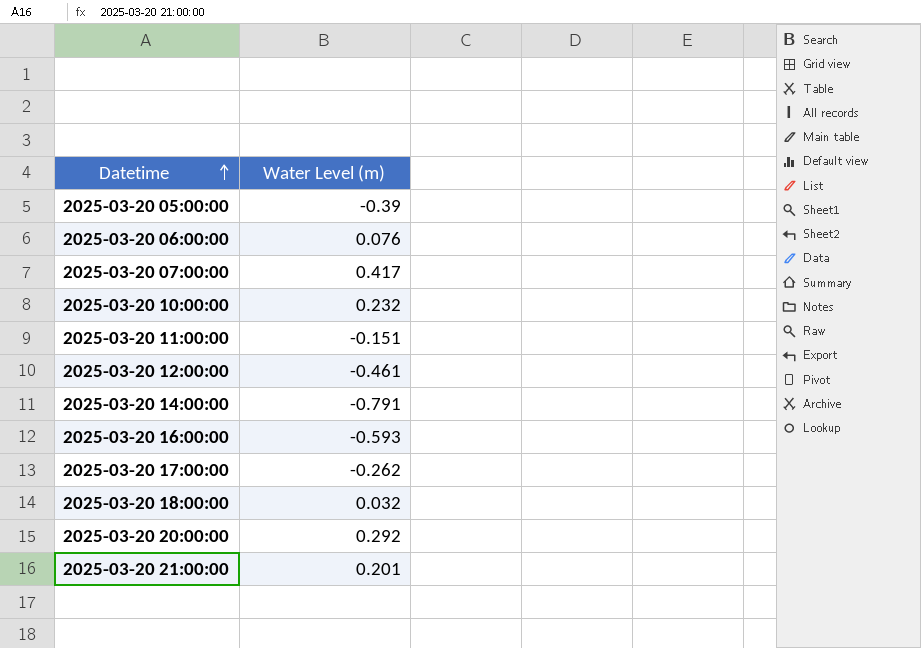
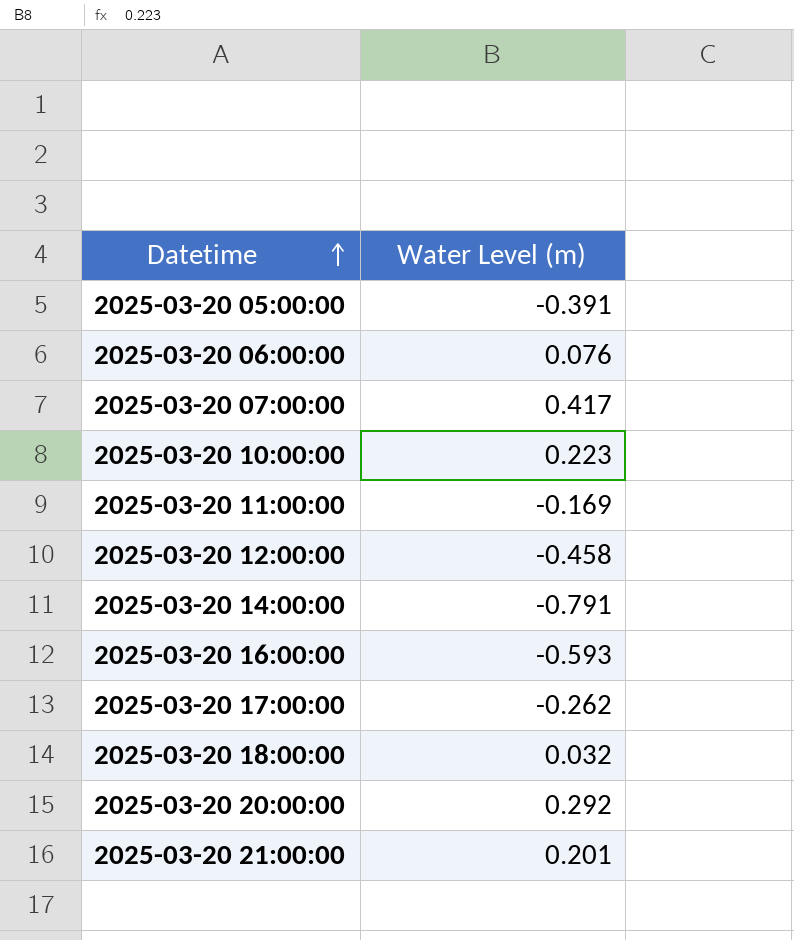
2025-03-20 05:00:00 | Water Level (m): -0.39 -> -0.391
2025-03-20 10:00:00 | Water Level (m): 0.232 -> 0.223
2025-03-20 11:00:00 | Water Level (m): -0.151 -> -0.169
2025-03-20 12:00:00 | Water Level (m): -0.461 -> -0.458

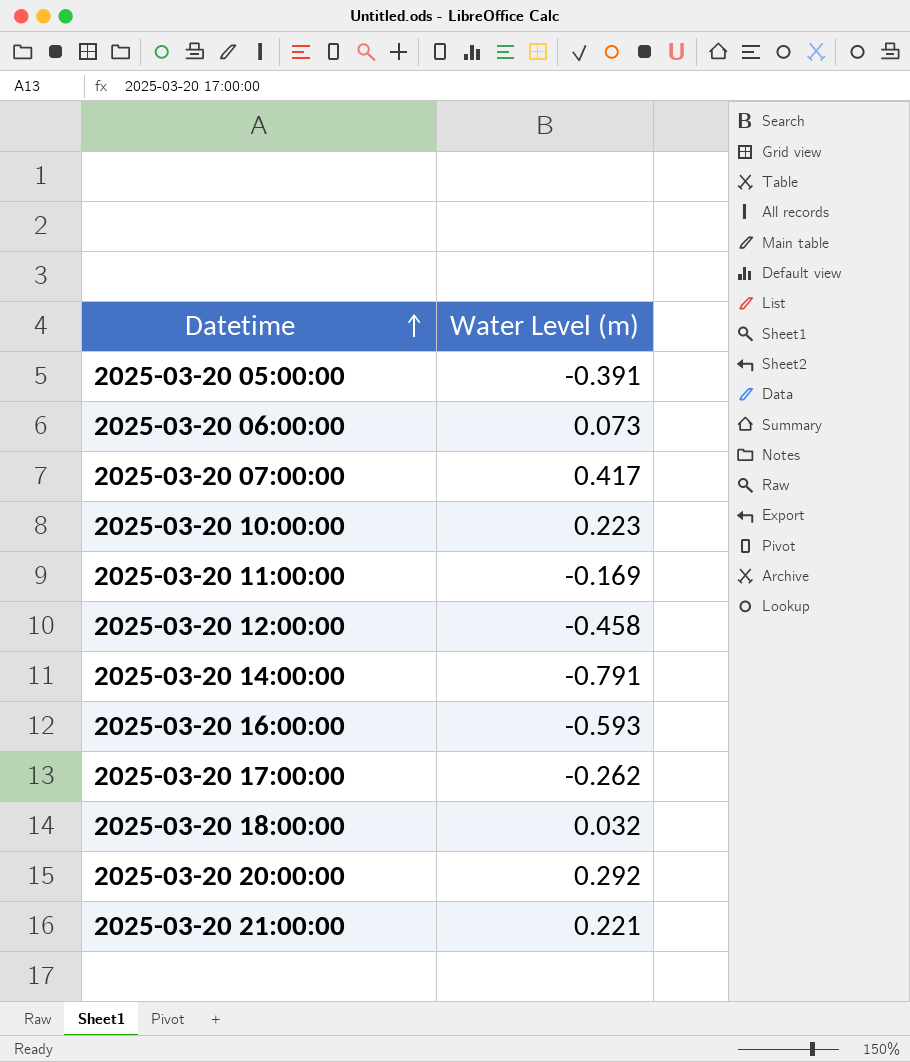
2025-03-20 06:00:00 | Water Level (m): 0.076 -> 0.073
2025-03-20 21:00:00 | Water Level (m): 0.201 -> 0.221

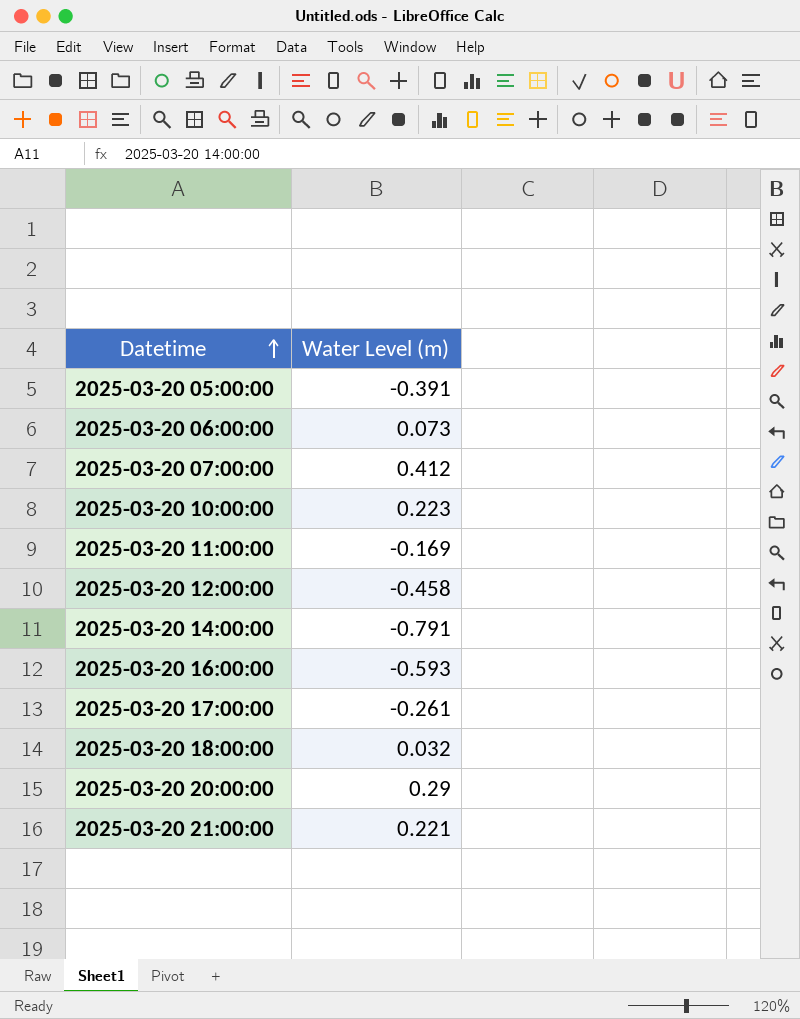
2025-03-20 07:00:00 | Water Level (m): 0.417 -> 0.412
2025-03-20 17:00:00 | Water Level (m): -0.262 -> -0.261
2025-03-20 20:00:00 | Water Level (m): 0.292 -> 0.29

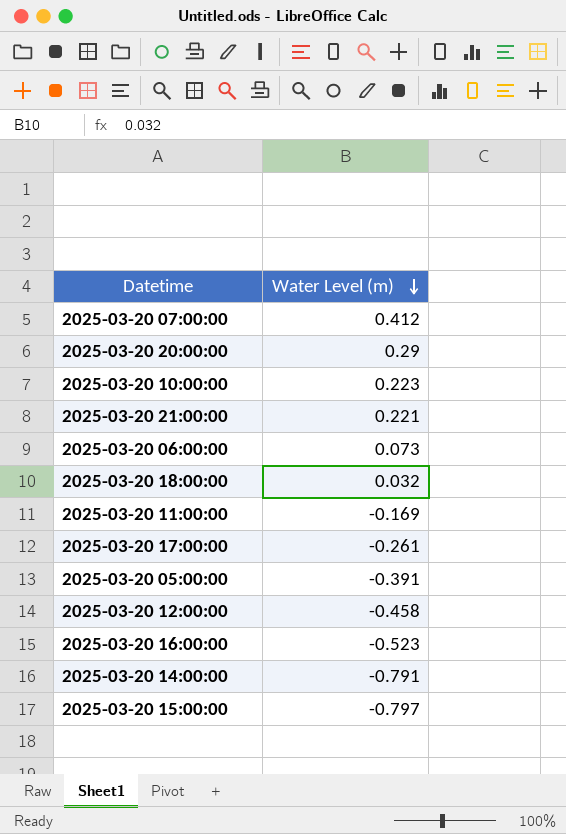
row order: Datetime ascending -> Water Level (m) descending
2025-03-20 16:00:00 | Water Level (m): -0.593 -> -0.523
row 2025-03-20 15:00:00: none -> -0.797

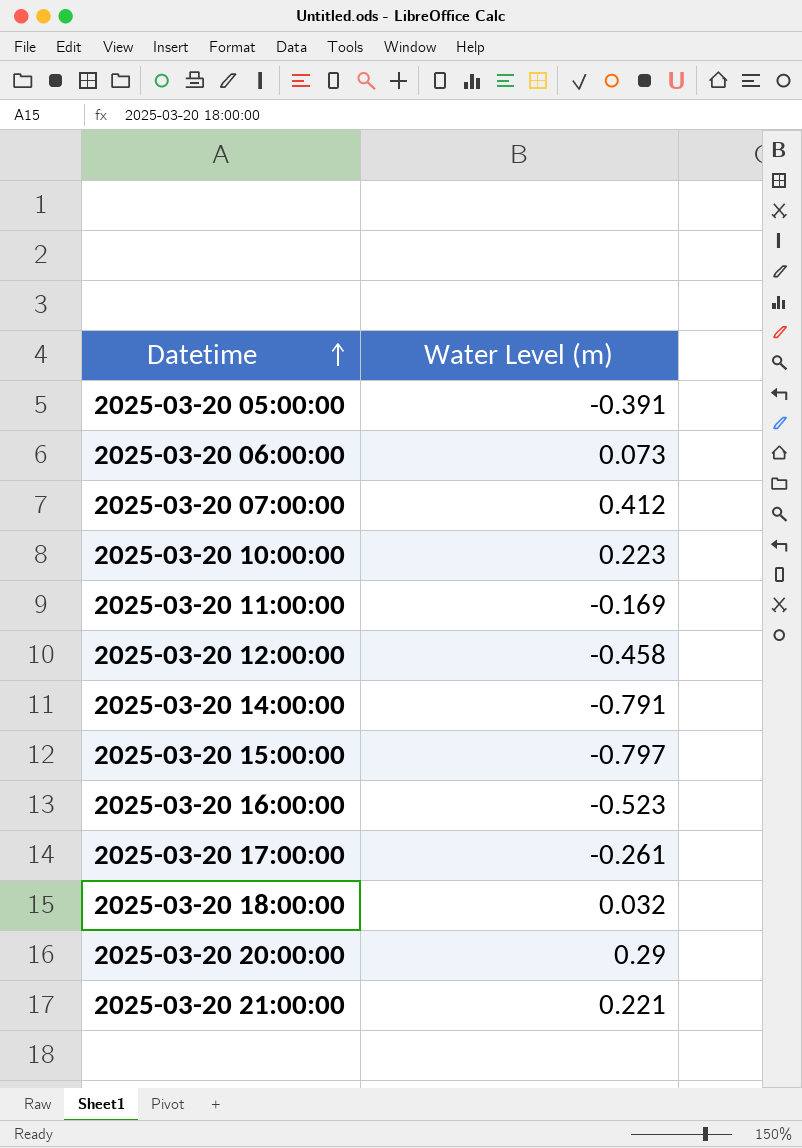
row order: Water Level (m) descending -> Datetime ascending

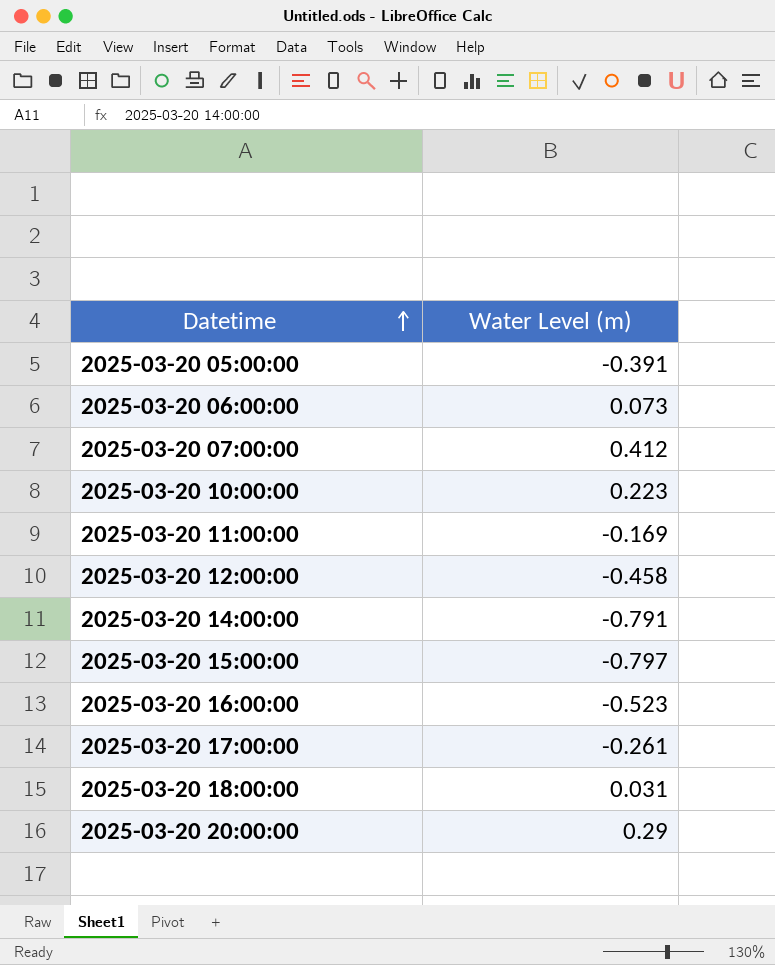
row 2025-03-20 21:00:00: 0.221 -> none
2025-03-20 18:00:00 | Water Level (m): 0.032 -> 0.031

